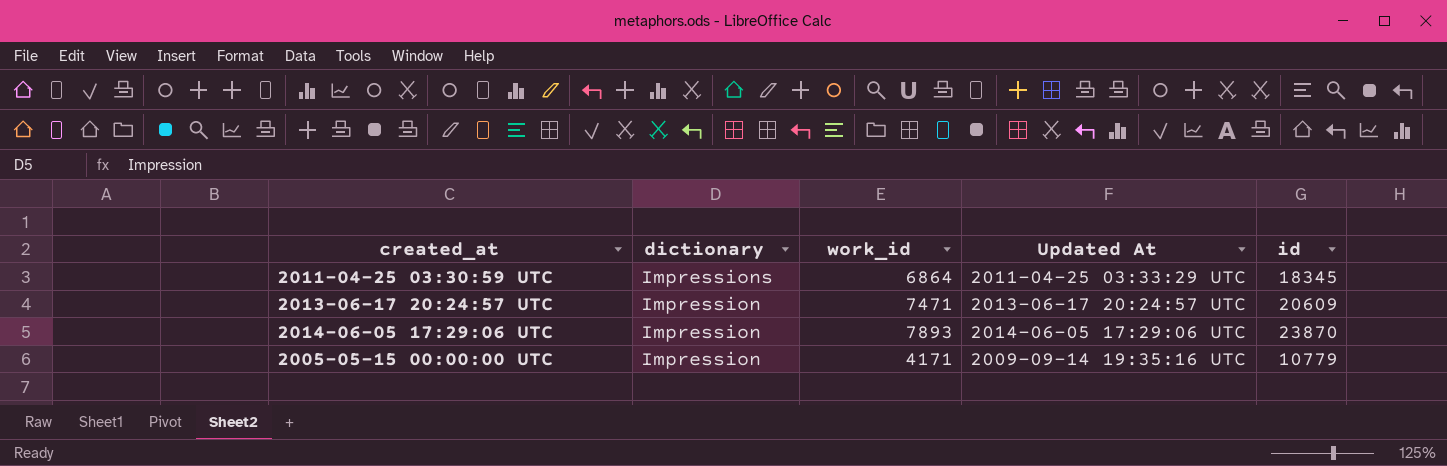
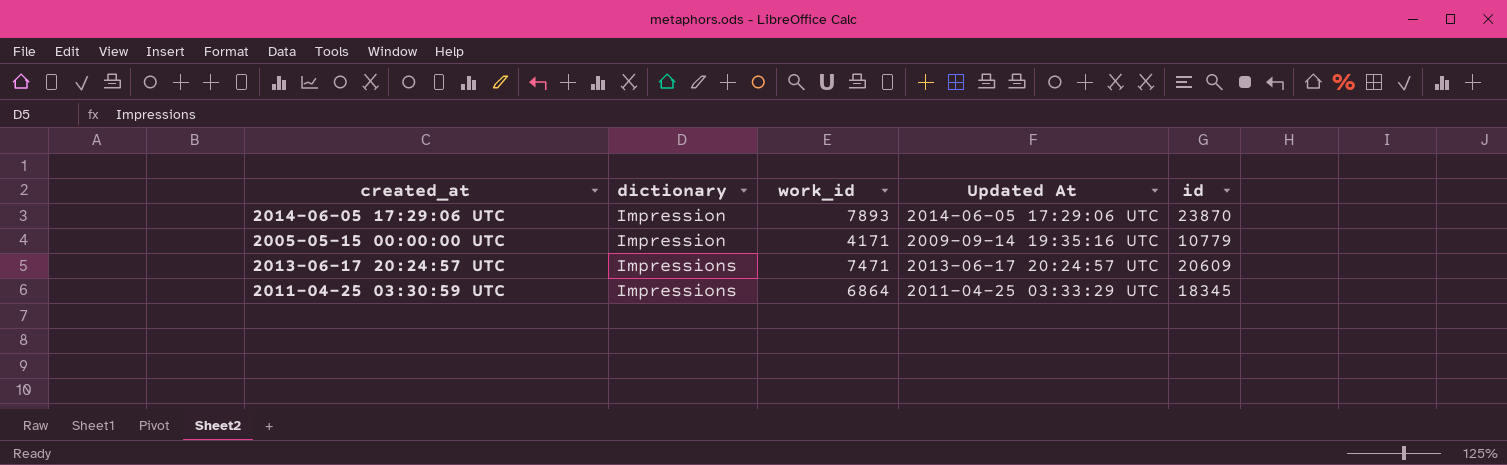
row order: dictionary descending -> dictionary ascending
2013-06-17 20:24:57 UTC | dictionary: Impression -> Impressions

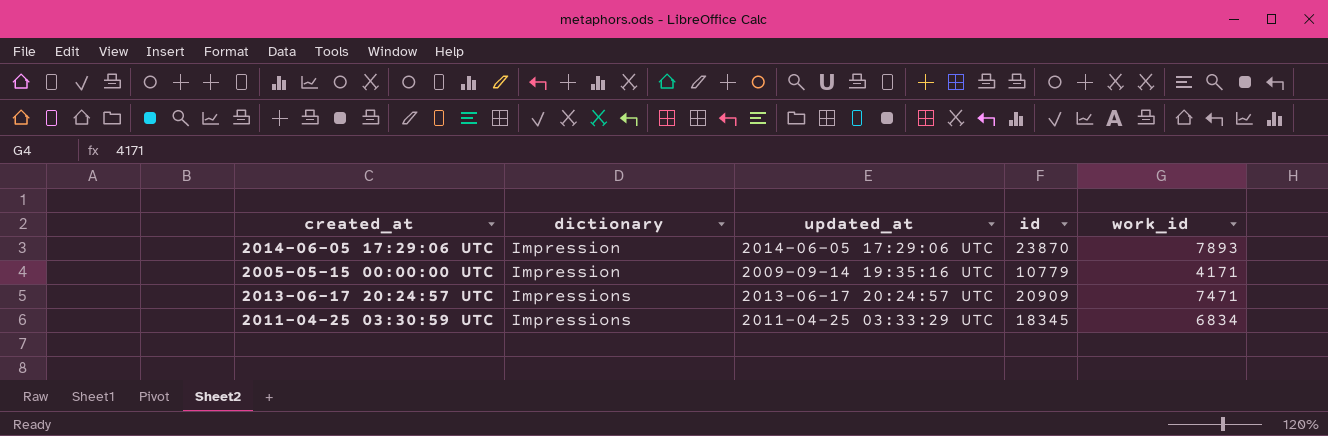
column name: Updated At -> updated_at
column work_id | position: 3 -> 5
2013-06-17 20:24:57 UTC | id: 20609 -> 20909
2011-04-25 03:30:59 UTC | work_id: 6864 -> 6834

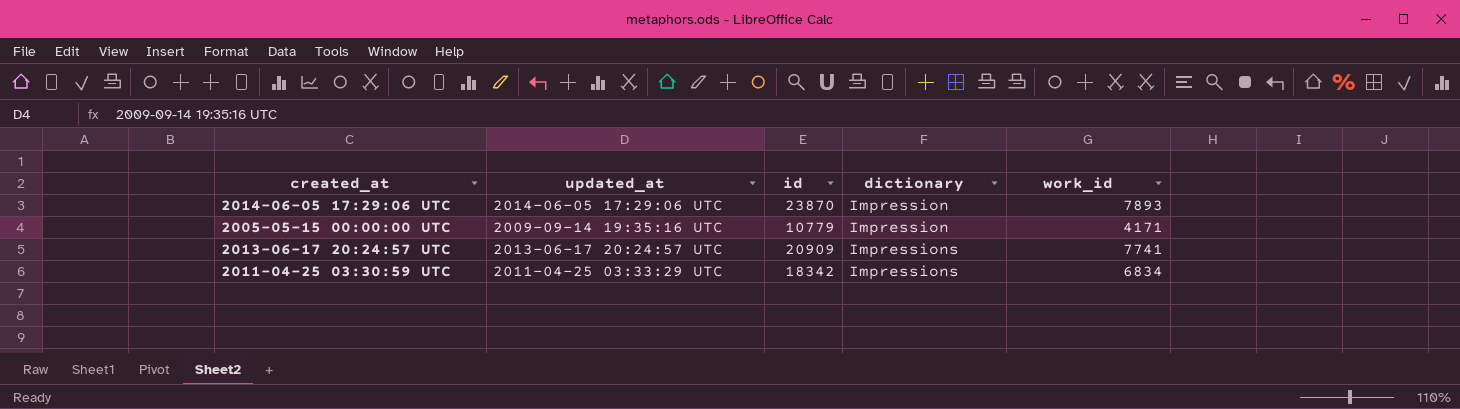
column dictionary | position: 2 -> 4
2013-06-17 20:24:57 UTC | work_id: 7471 -> 7741
2011-04-25 03:30:59 UTC | id: 18345 -> 18342

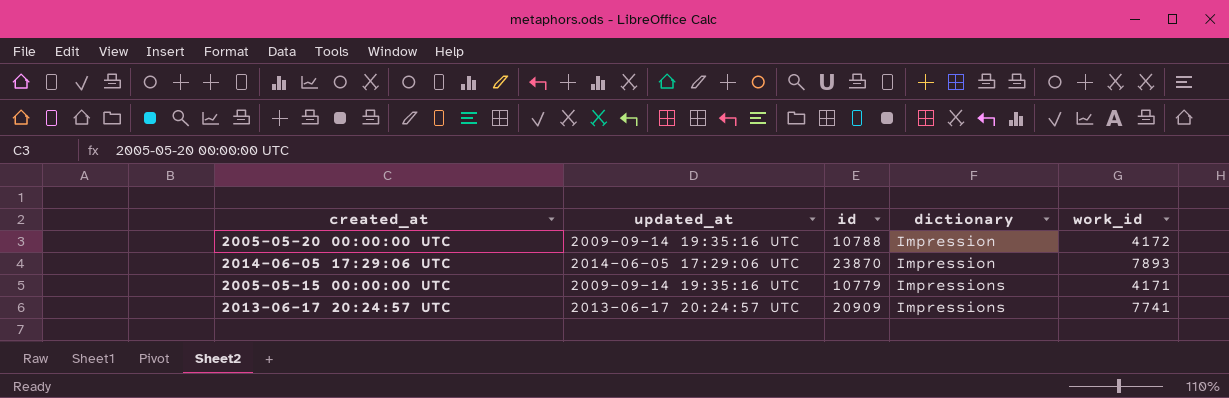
row 2011-04-25 03:30:59 UTC: 2011-04-25 03:33:29 UTC | 18342 | Impressions | 6834 -> none
row 2005-05-20 00:00:00 UTC: none -> 2009-09-14 19:35:16 UTC | 10788 | Impression | 4172
2005-05-15 00:00:00 UTC | dictionary: Impression -> Impressions

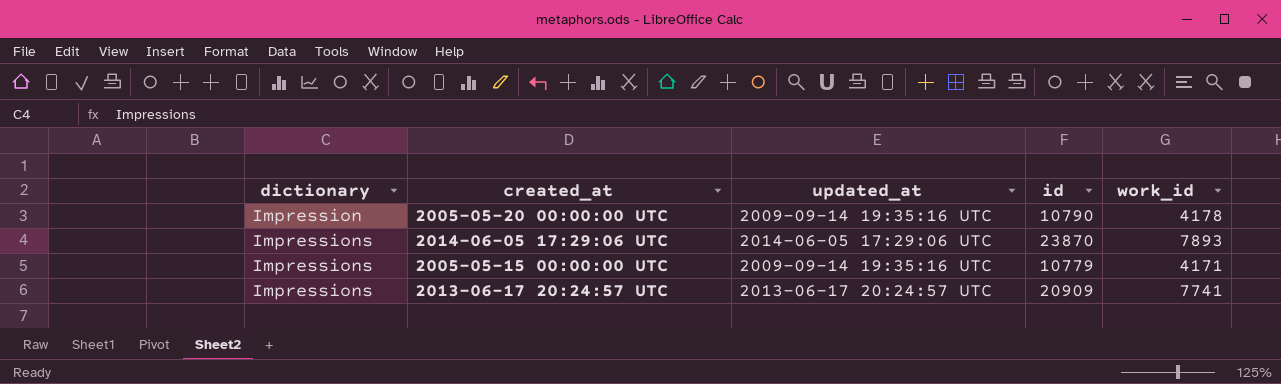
column dictionary | position: 4 -> 1
2005-05-20 00:00:00 UTC | id: 10788 -> 10790
2005-05-20 00:00:00 UTC | work_id: 4172 -> 4178
2014-06-05 17:29:06 UTC | dictionary: Impression -> Impressions

